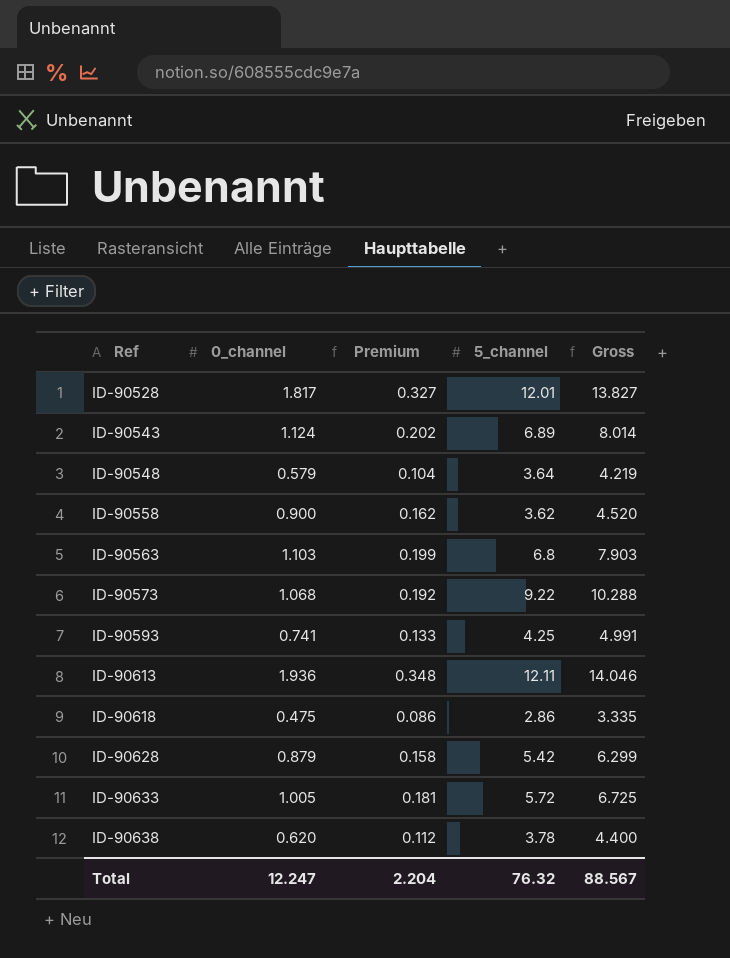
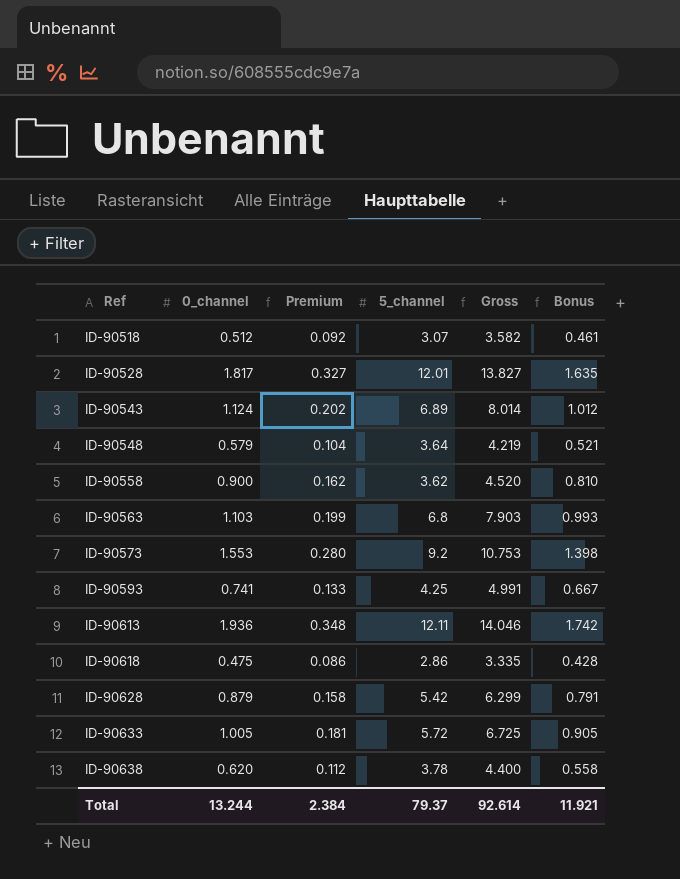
column Bonus | formula: none -> [0_channel] * 0.9
row ID-90518: none -> 0.512 | 0.092 | 3.07 | 3.582 | 0.461
ID-90573 | 0_channel: 1.068 -> 1.553
ID-90573 | Premium: 0.192 -> 0.280
ID-90573 | 5_channel: 9.22 -> 9.2
ID-90573 | Gross: 10.288 -> 10.753
Total | 0_channel: 12.247 -> 13.244
Total | Premium: 2.204 -> 2.384
Total | 5_channel: 76.32 -> 79.37
Total | Gross: 88.567 -> 92.614

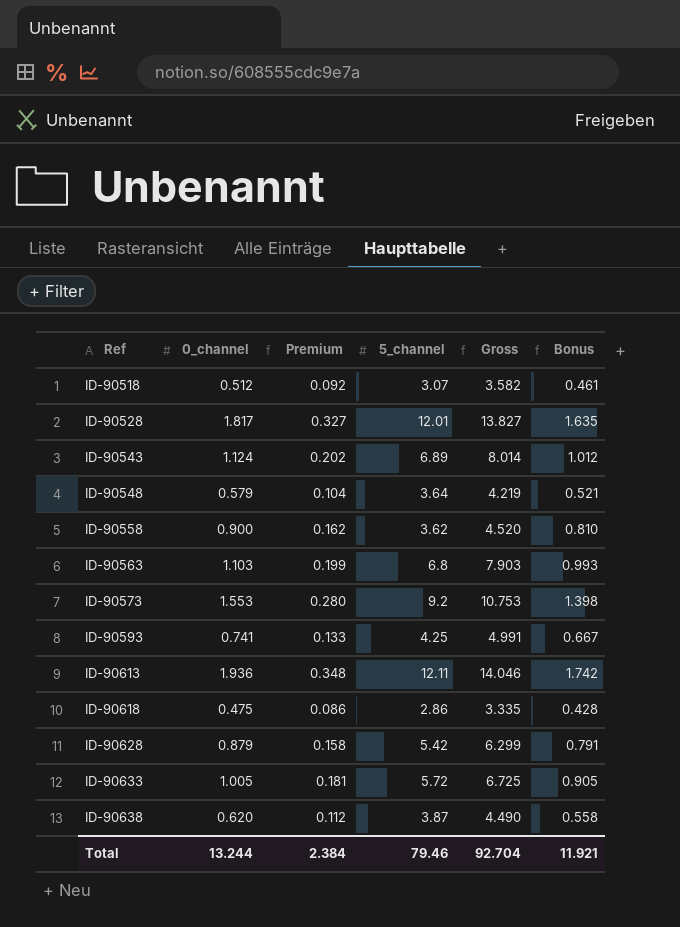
ID-90638 | 5_channel: 3.78 -> 3.87
ID-90638 | Gross: 4.400 -> 4.490
Total | 5_channel: 79.37 -> 79.46
Total | Gross: 92.614 -> 92.704

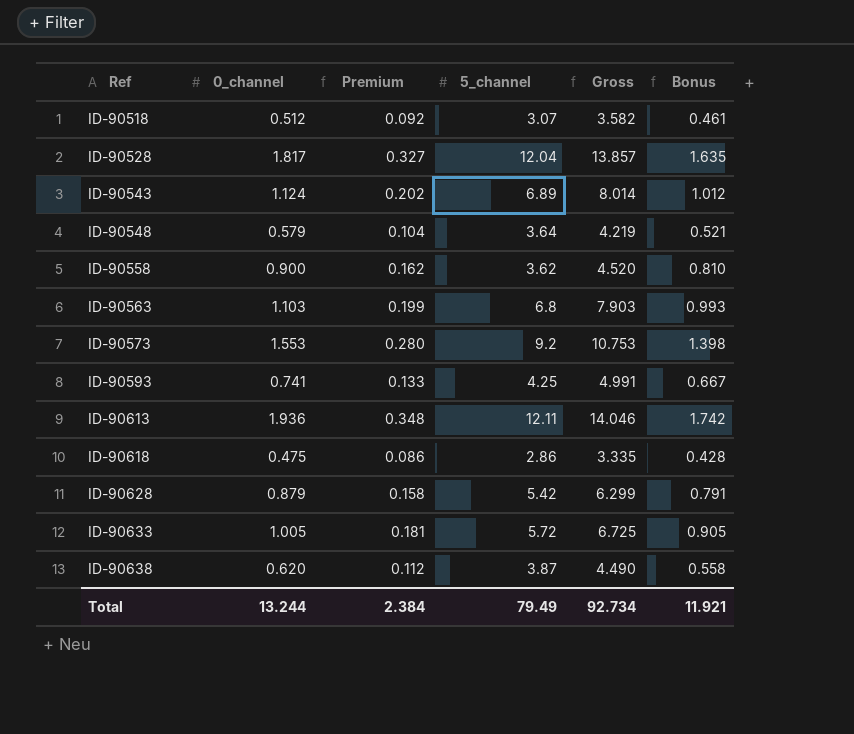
ID-90528 | 5_channel: 12.01 -> 12.04
ID-90528 | Gross: 13.827 -> 13.857
Total | 5_channel: 79.46 -> 79.49
Total | Gross: 92.704 -> 92.734

